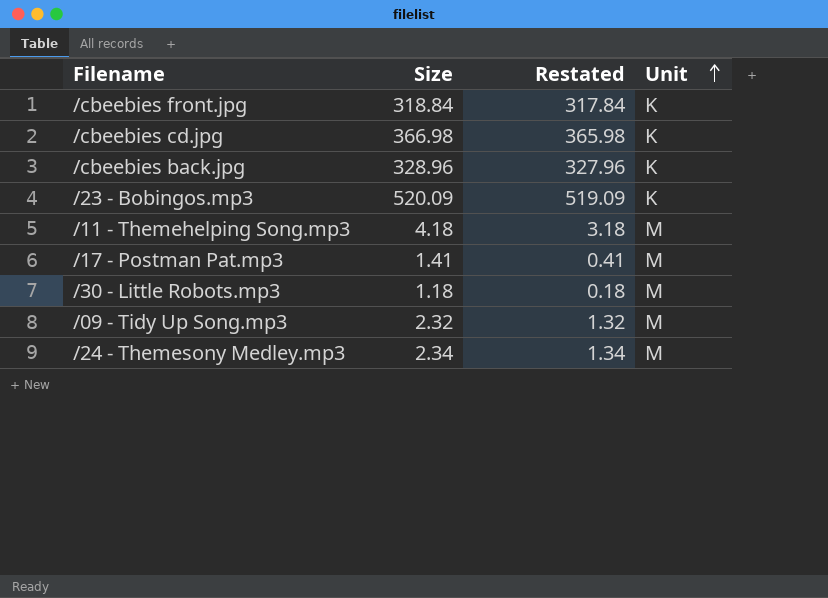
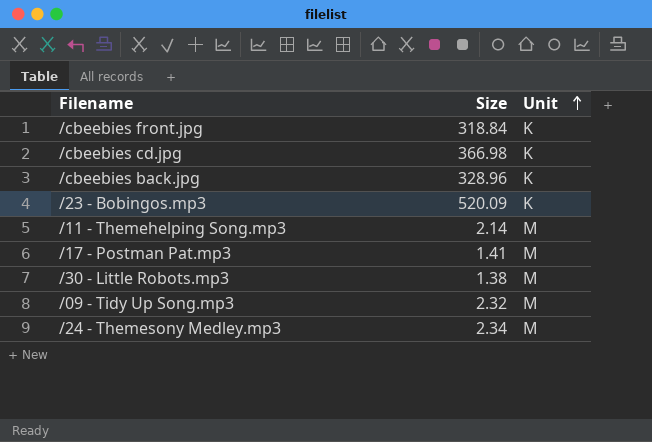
column Restated | formula: [Size] - 1 -> none
/11 - Themehelping Song.mp3 | Size: 4.18 -> 2.14
/30 - Little Robots.mp3 | Size: 1.18 -> 1.38

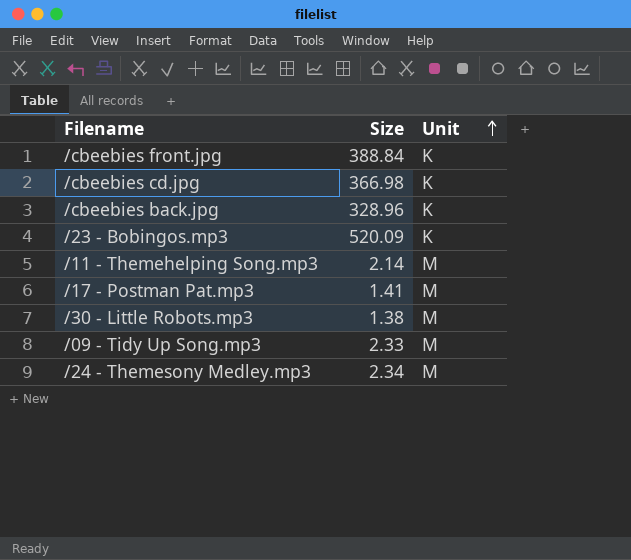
/cbeebies front.jpg | Size: 318.84 -> 388.84
/09 - Tidy Up Song.mp3 | Size: 2.32 -> 2.33

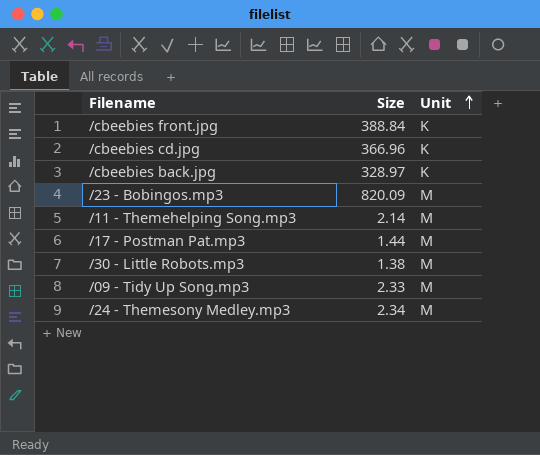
/cbeebies cd.jpg | Size: 366.98 -> 366.96
/cbeebies back.jpg | Size: 328.96 -> 328.97
/23 - Bobingos.mp3 | Size: 520.09 -> 820.09
/23 - Bobingos.mp3 | Unit: K -> M
/17 - Postman Pat.mp3 | Size: 1.41 -> 1.44

